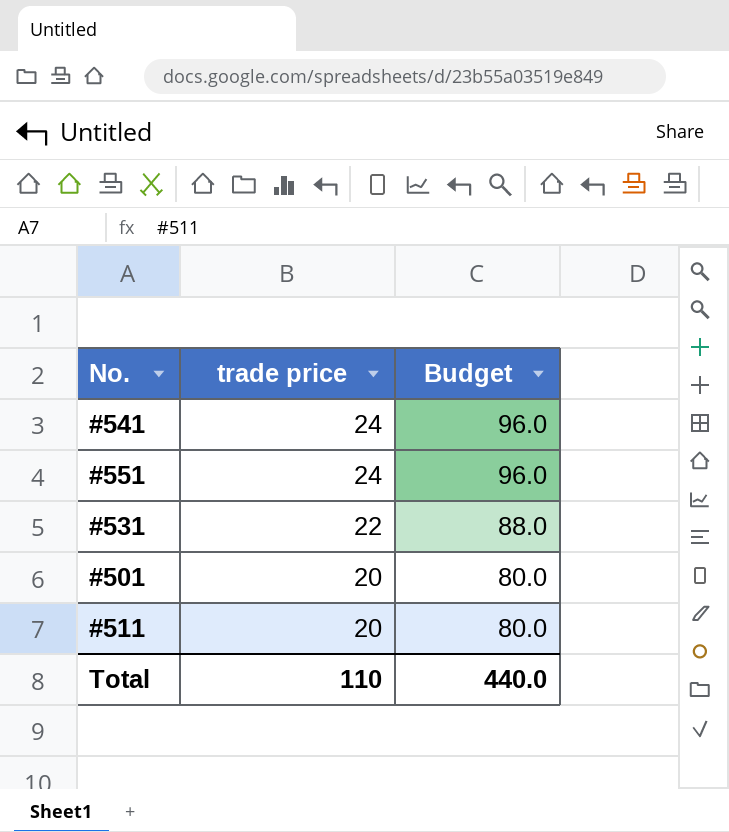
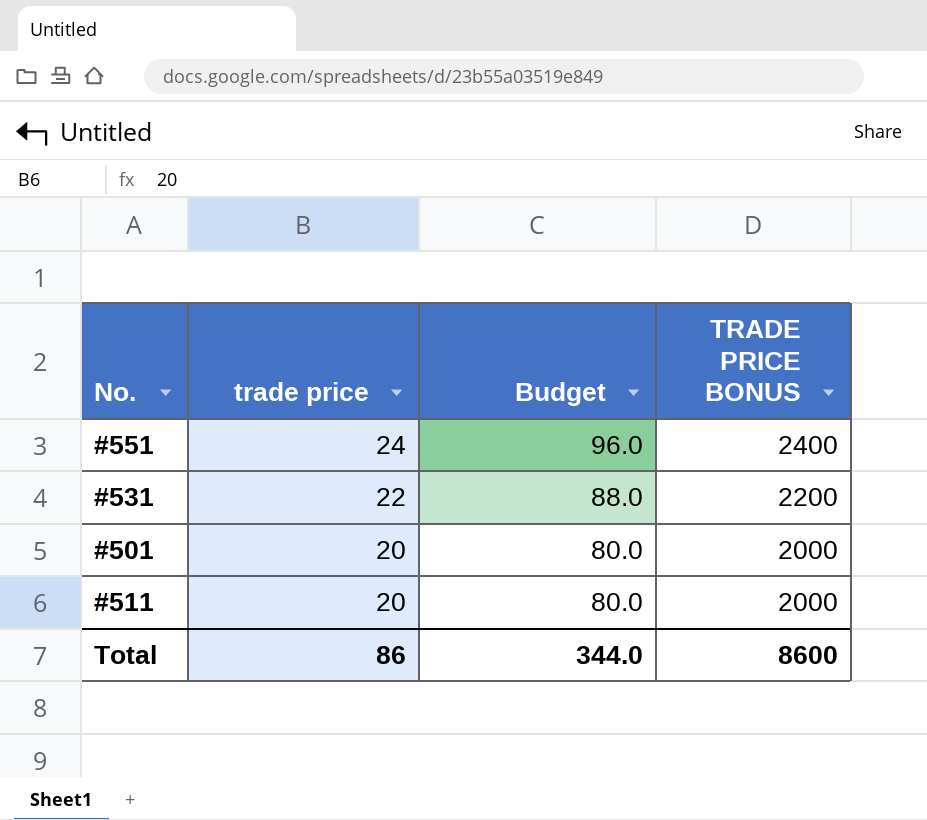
column TRADE PRICE BONUS | formula: none -> [trade price] * 100
row #541: 24 | 96.0 -> none
Total | trade price: 110 -> 86
Total | Budget: 440.0 -> 344.0

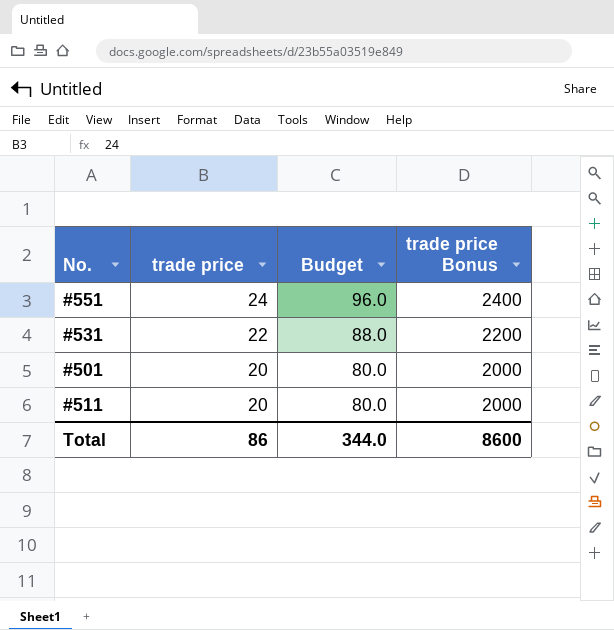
column name: TRADE PRICE BONUS -> trade price Bonus

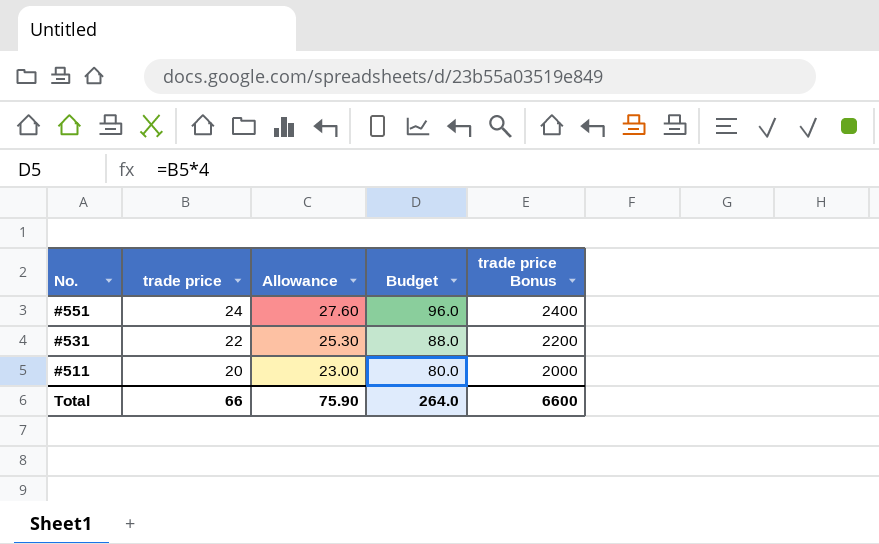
column Allowance | formula: none -> [trade price] * 1.15
row #501: 20 | 80.0 | 2000 -> none
Total | trade price: 86 -> 66
Total | Budget: 344.0 -> 264.0
Total | trade price Bonus: 8600 -> 6600

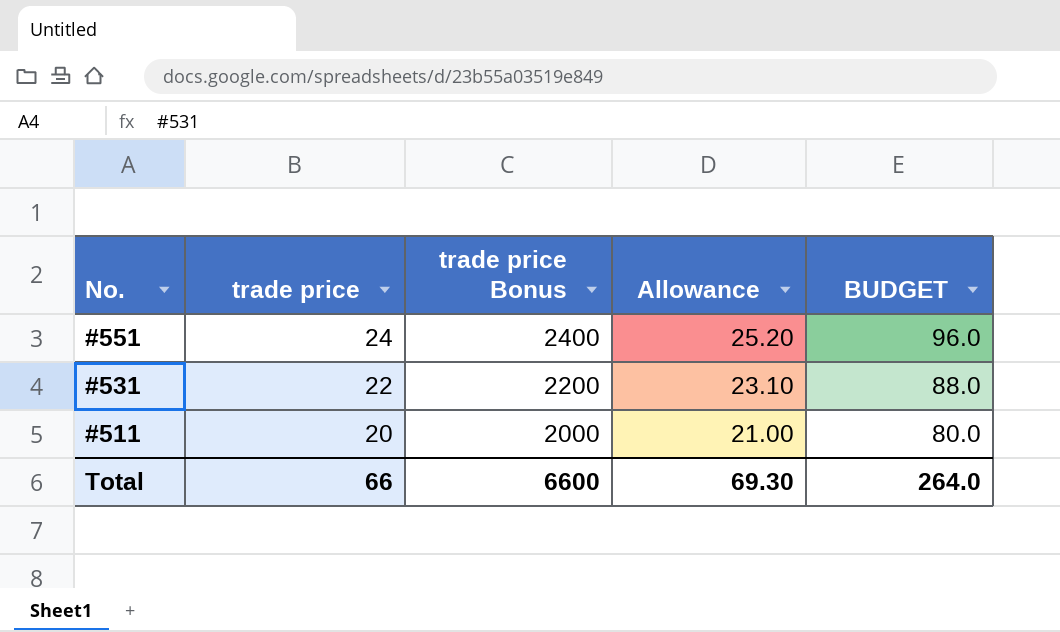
column trade price Bonus | position: 5 -> 3
column Allowance | formula: [trade price] * 1.15 -> [trade price] * 1.05
column name: Budget -> BUDGET
Total | Allowance: 75.90 -> 69.30

